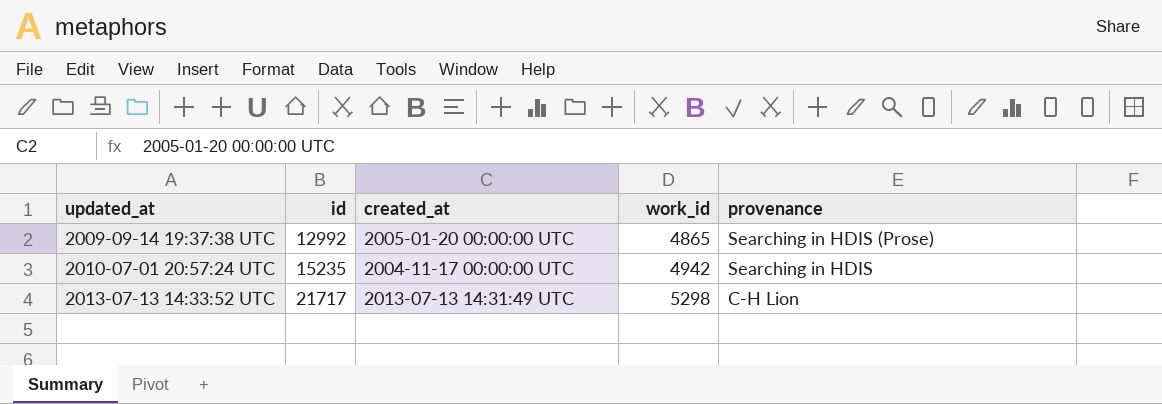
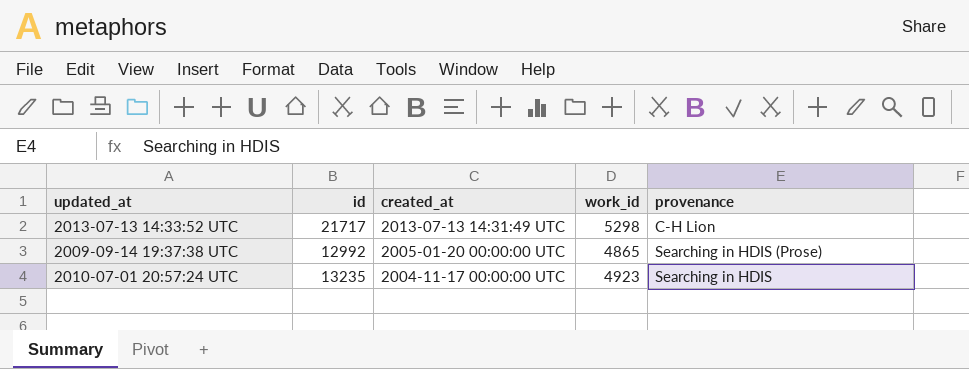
row order: updated_at ascending -> created_at descending
2010-07-01 20:57:24 UTC | id: 15235 -> 13235
2010-07-01 20:57:24 UTC | work_id: 4942 -> 4923

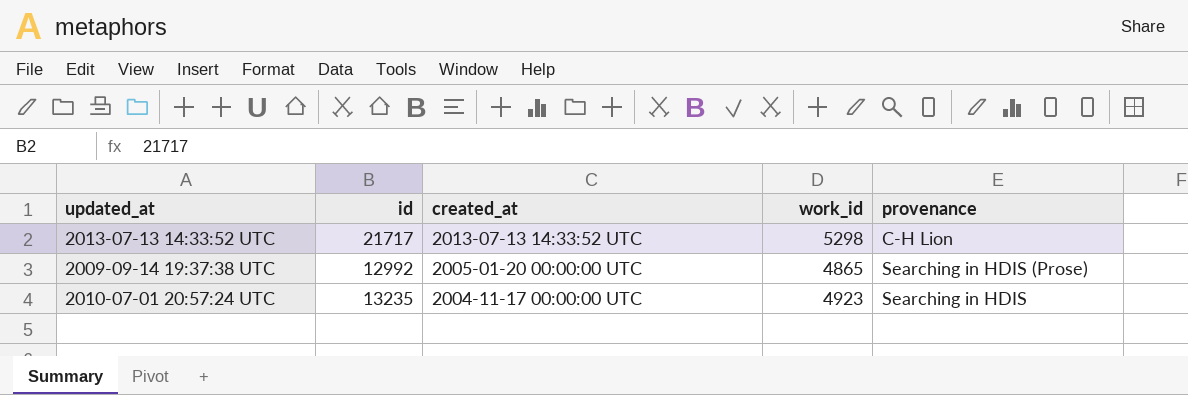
2013-07-13 14:33:52 UTC | created_at: 2013-07-13 14:31:49 UTC -> 2013-07-13 14:33:52 UTC

